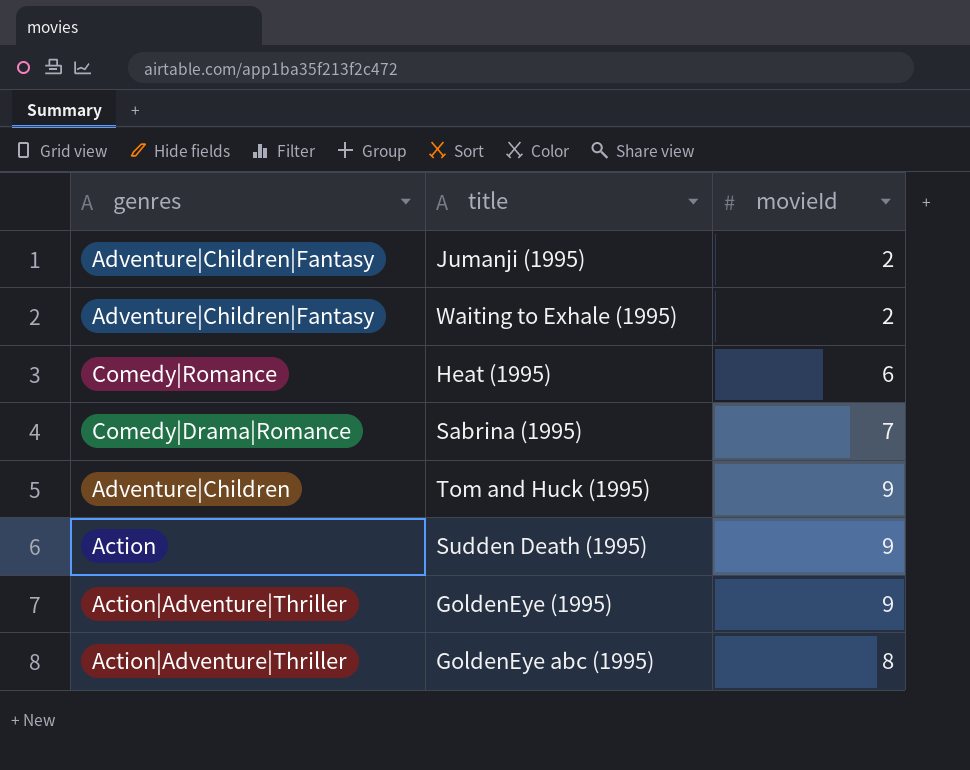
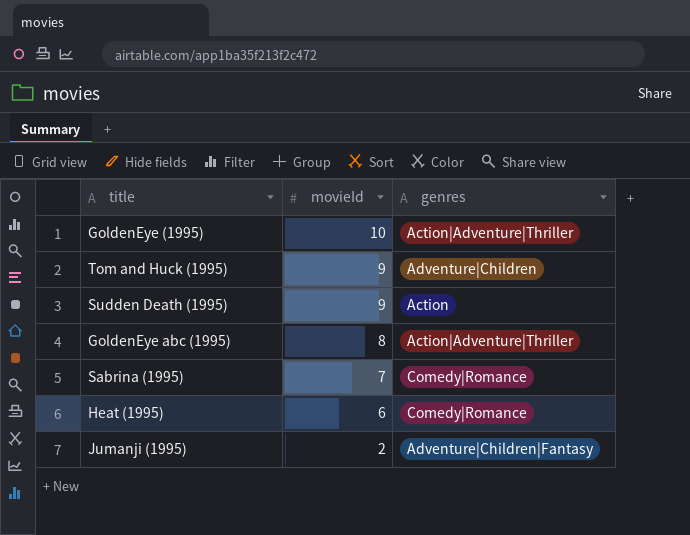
row order: none -> movieId descending
column genres | position: 1 -> 3
row Waiting to Exhale (1995): Adventure|Children|Fantasy | 2 -> none
GoldenEye (1995) | movieId: 9 -> 10
Sabrina (1995) | genres: Comedy|Drama|Romance -> Comedy|Romance

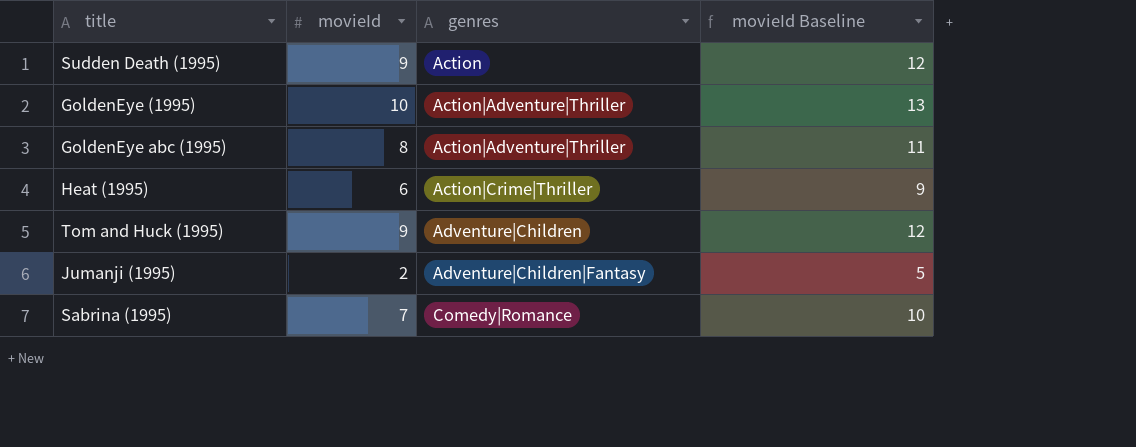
row order: movieId descending -> genres ascending
column movieId Baseline | formula: none -> [movieId] + 3
Heat (1995) | genres: Comedy|Romance -> Action|Crime|Thriller

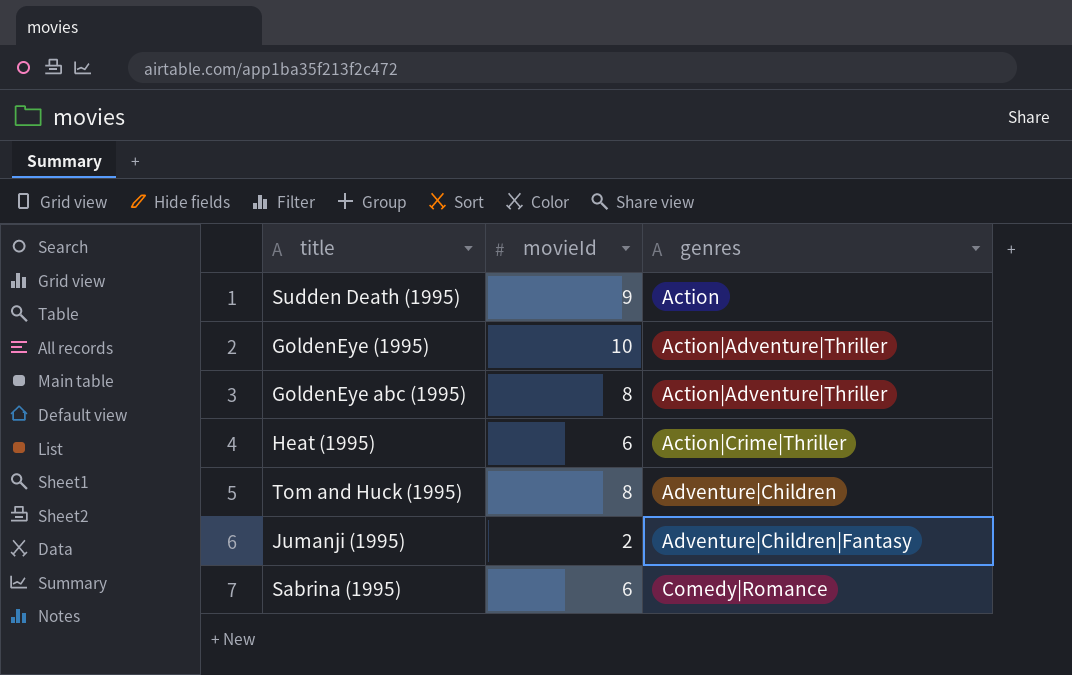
column movieId Baseline | formula: [movieId] + 3 -> none
Tom and Huck (1995) | movieId: 9 -> 8
Sabrina (1995) | movieId: 7 -> 6

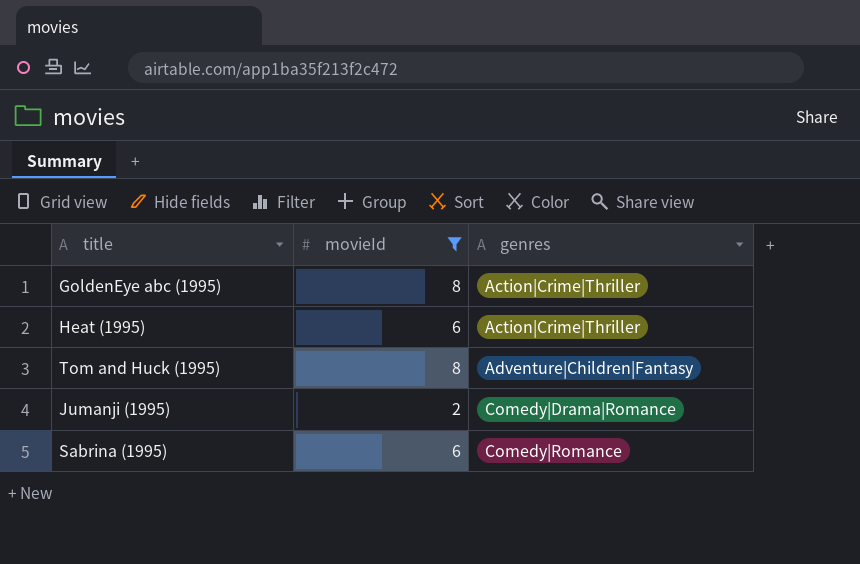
filter: none -> movieId <= 8
GoldenEye abc (1995) | genres: Action|Adventure|Thriller -> Action|Crime|Thriller
Tom and Huck (1995) | genres: Adventure|Children -> Adventure|Children|Fantasy
Jumanji (1995) | genres: Adventure|Children|Fantasy -> Comedy|Drama|Romance

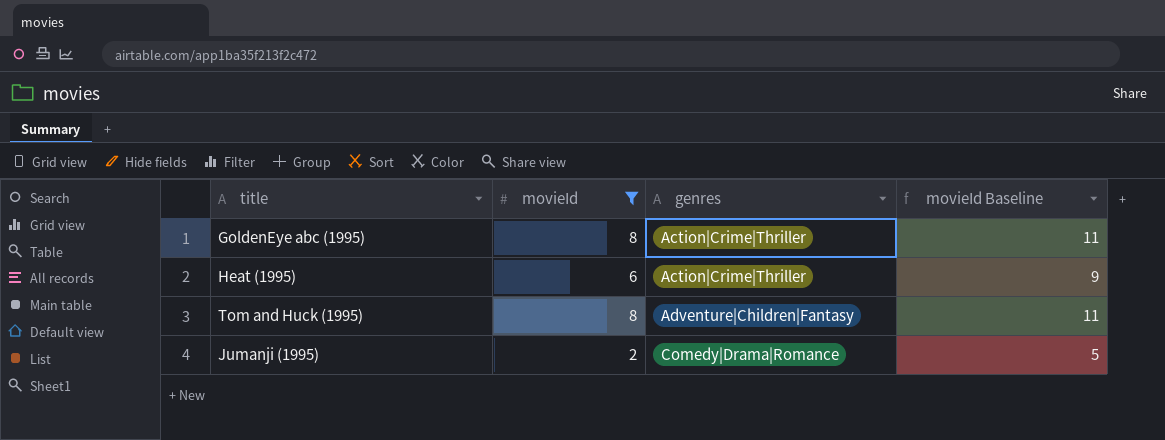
column movieId Baseline | formula: none -> [movieId] + 3
row Sabrina (1995): 6 | Comedy|Romance -> none

